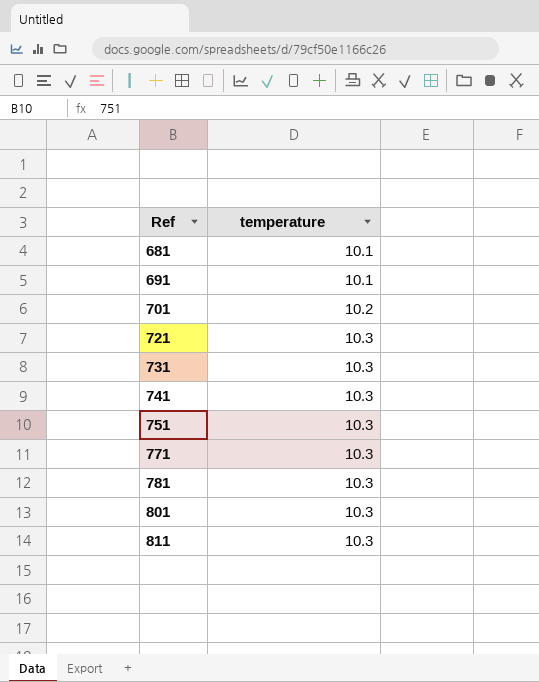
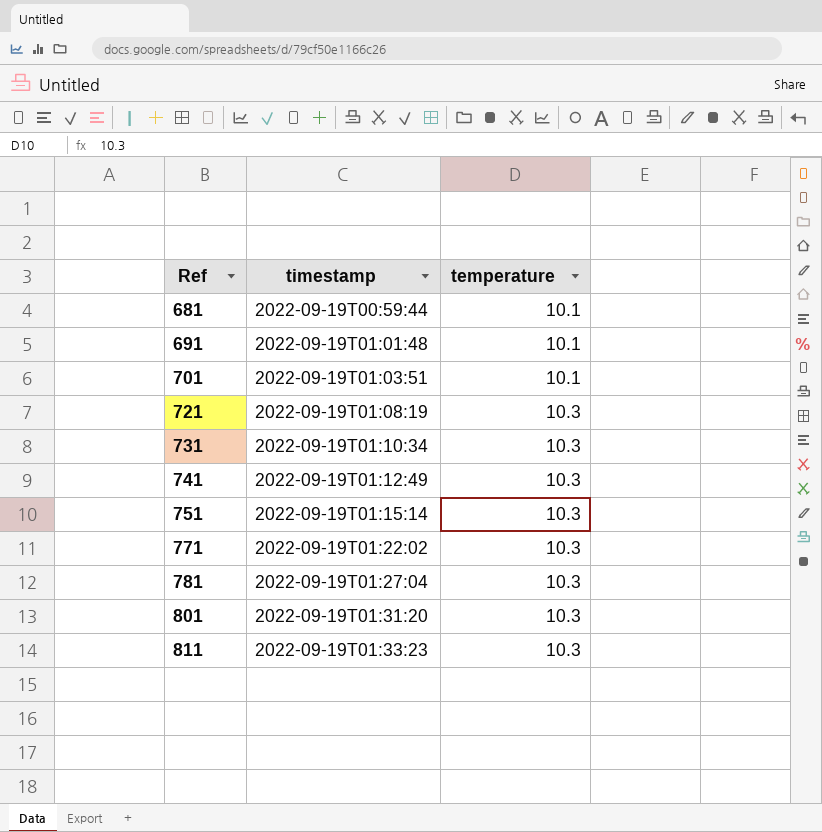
column timestamp | position: none -> 2
701 | temperature: 10.2 -> 10.1

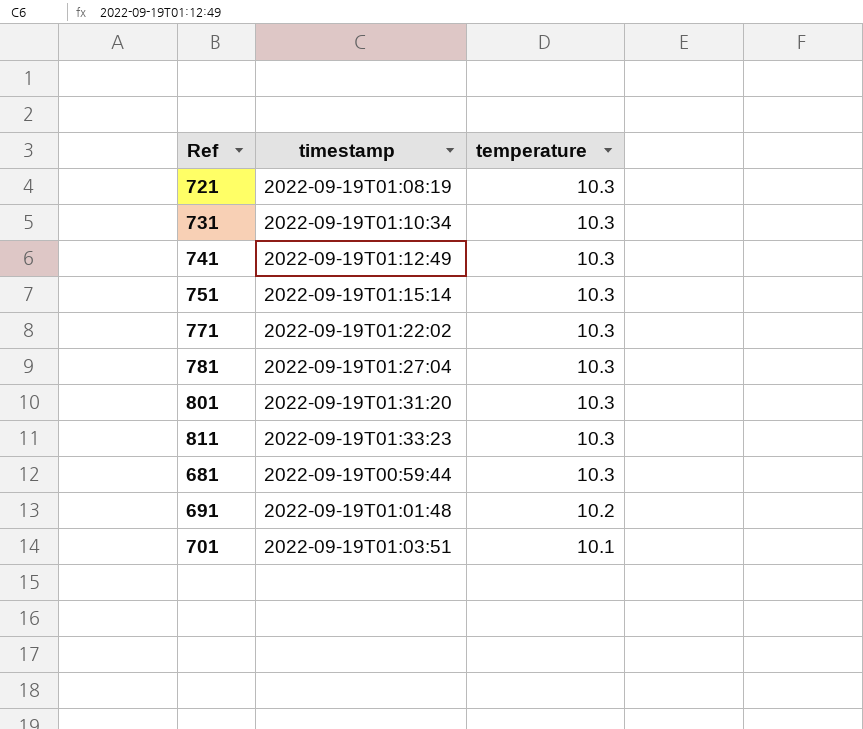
row order: Ref ascending -> temperature descending
681 | temperature: 10.1 -> 10.3
691 | temperature: 10.1 -> 10.2

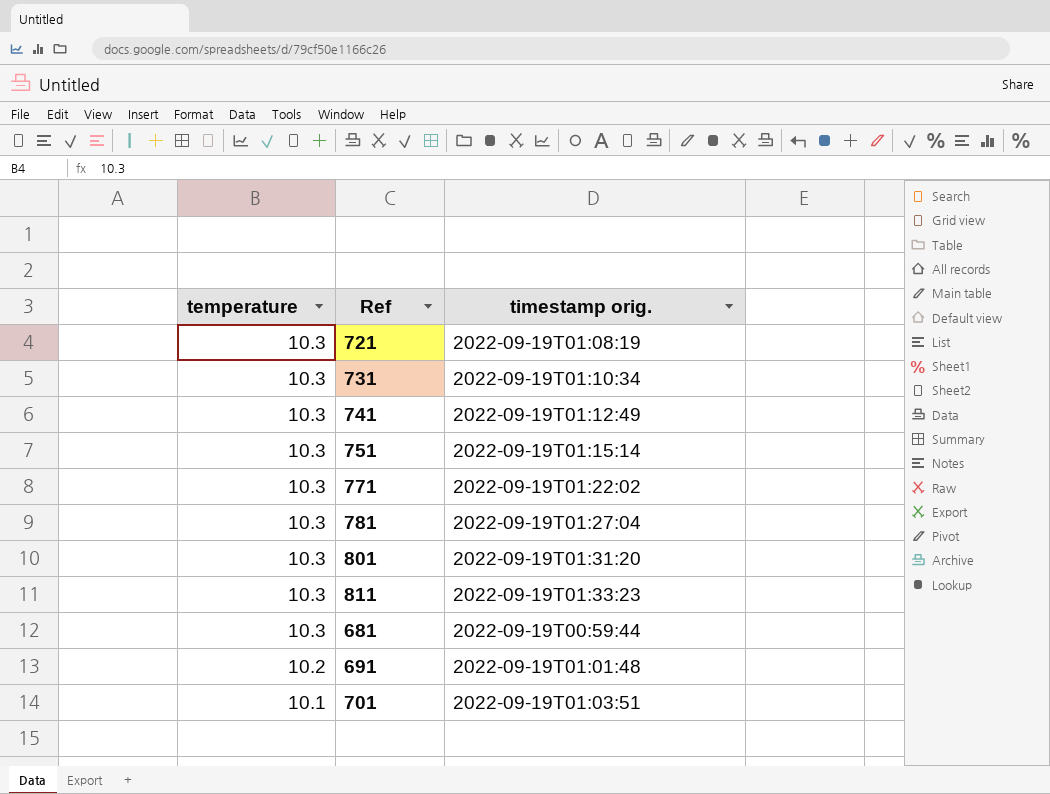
column temperature | position: 3 -> 1
column name: timestamp -> timestamp orig.

